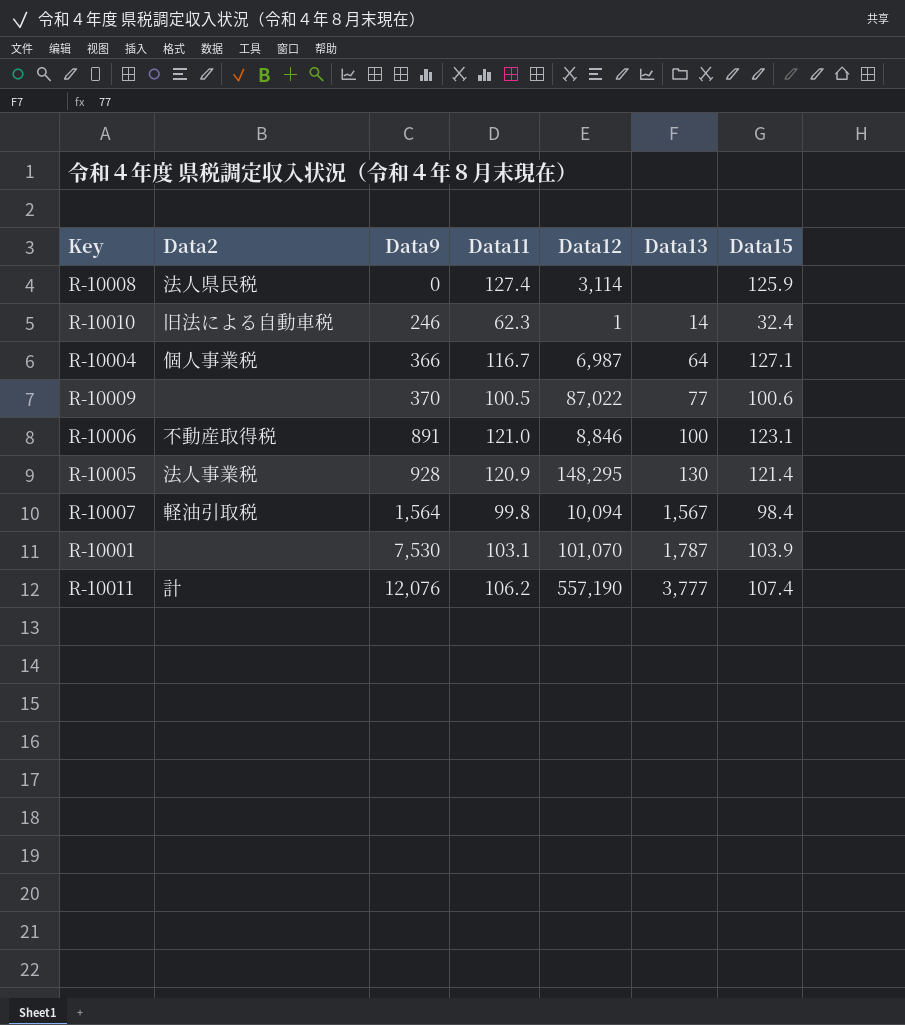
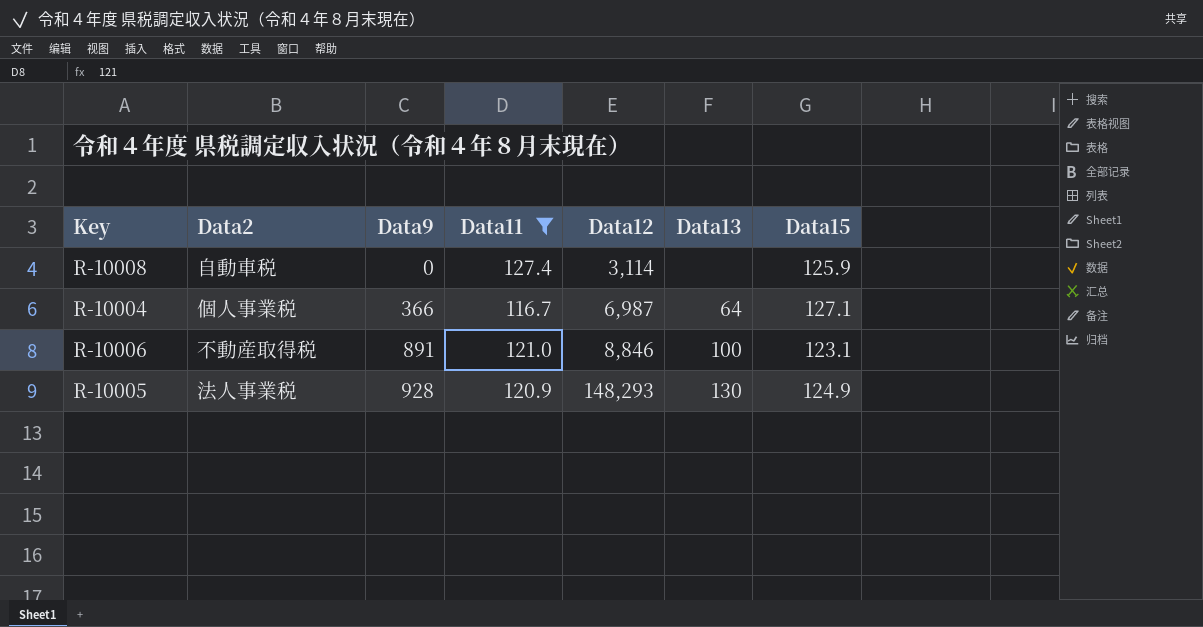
filter: none -> Data11 >= 116.7
R-10008 | Data2: 法人県民税 -> 自動車税
R-10005 | Data12: 148,295 -> 148,293
R-10005 | Data15: 121.4 -> 124.9

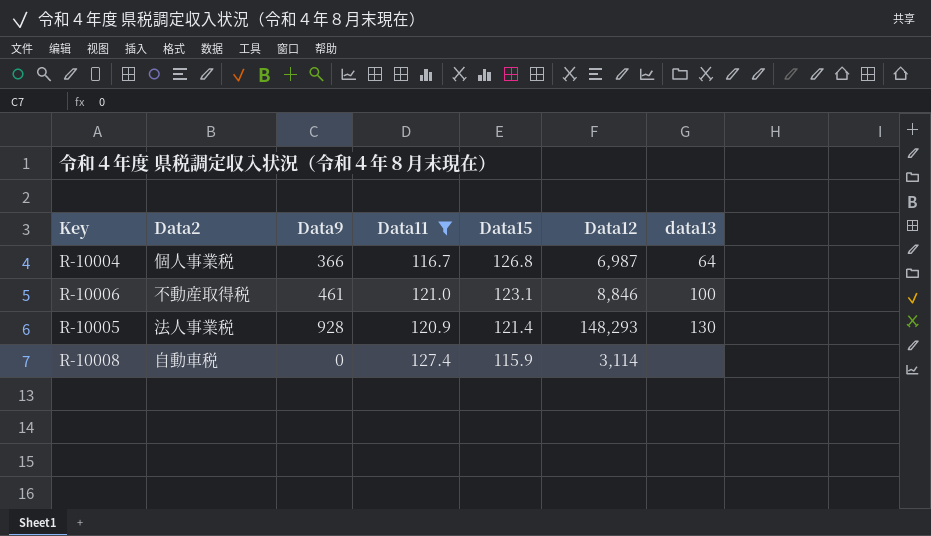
row order: Data9 ascending -> Data15 descending
column Data15 | position: 7 -> 5
column name: Data13 -> data13
R-10004 | Data15: 127.1 -> 126.8
R-10006 | Data9: 891 -> 461
R-10005 | Data15: 124.9 -> 121.4
R-10008 | Data15: 125.9 -> 115.9

